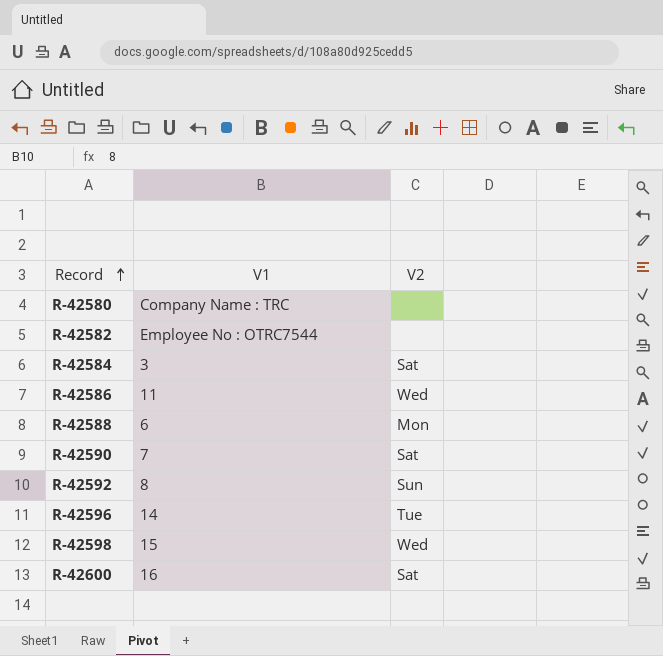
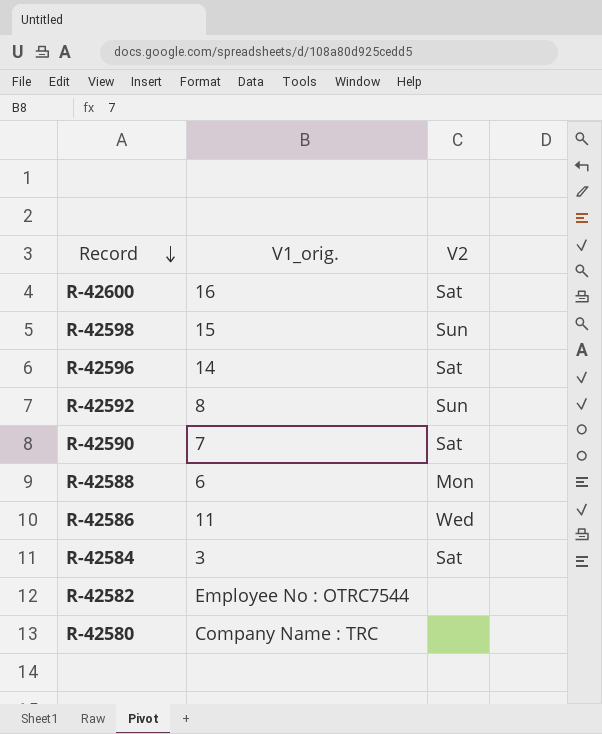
row order: Record ascending -> Record descending
column name: V1 -> V1_orig.
R-42598 | V2: Wed -> Sun
R-42596 | V2: Tue -> Sat

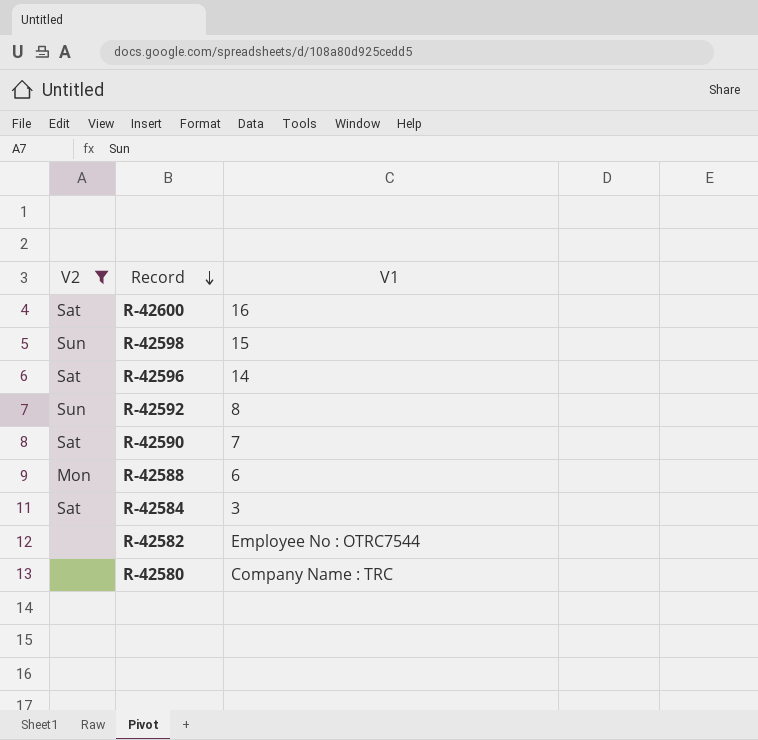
filter: none -> V2 != Wed
column V2 | position: 3 -> 1
column name: V1_orig. -> V1

